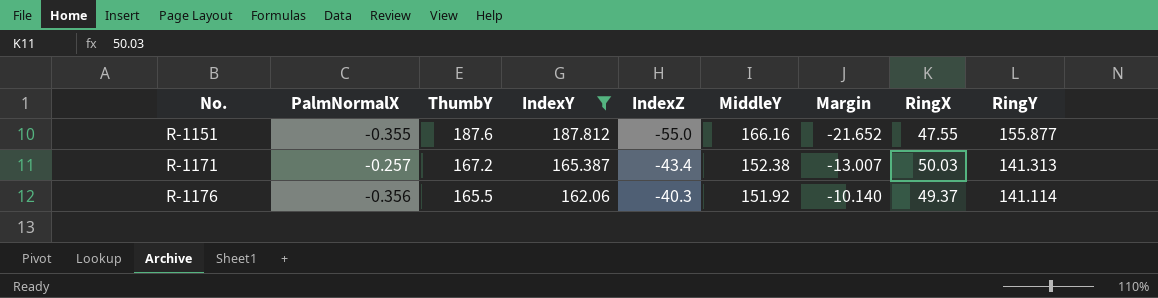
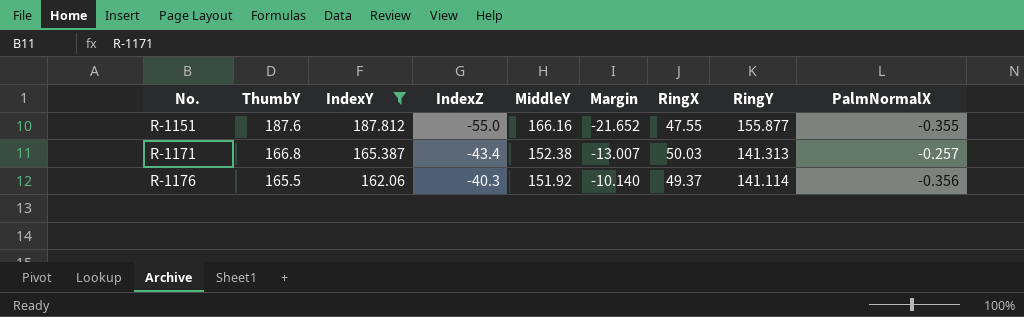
column PalmNormalX | position: 2 -> 9
R-1171 | ThumbY: 167.2 -> 166.8

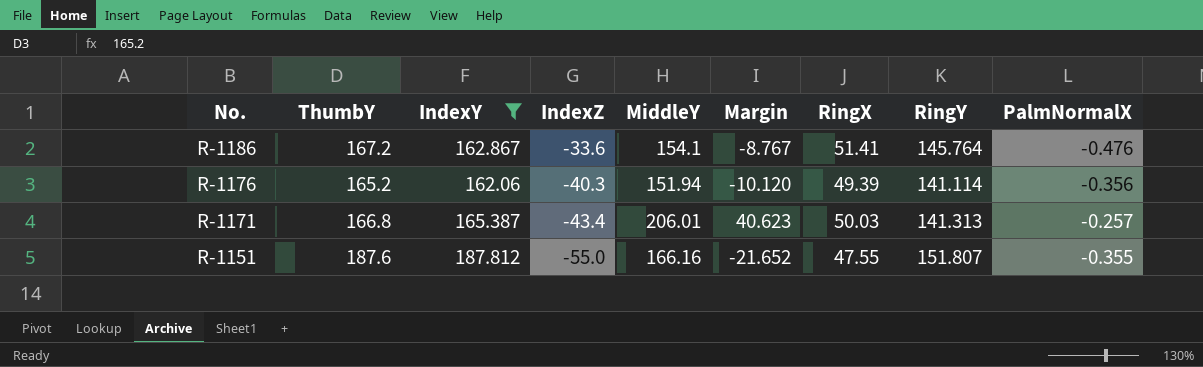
row order: No. ascending -> No. descending
row R-1186: none -> 167.2 | 162.867 | -33.6 | 154.1 | -8.767 | 51.41 | 145.764 | -0.476
R-1176 | ThumbY: 165.5 -> 165.2
R-1176 | MiddleY: 151.92 -> 151.94
R-1176 | Margin: -10.140 -> -10.120
R-1176 | RingX: 49.37 -> 49.39
R-1171 | MiddleY: 152.38 -> 206.01
R-1171 | Margin: -13.007 -> 40.623
R-1151 | RingY: 155.877 -> 151.807

